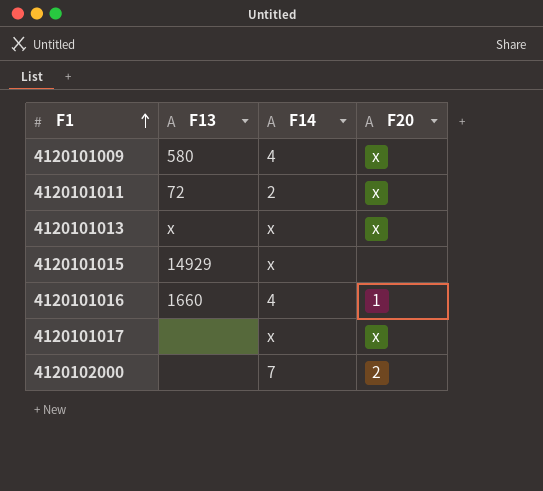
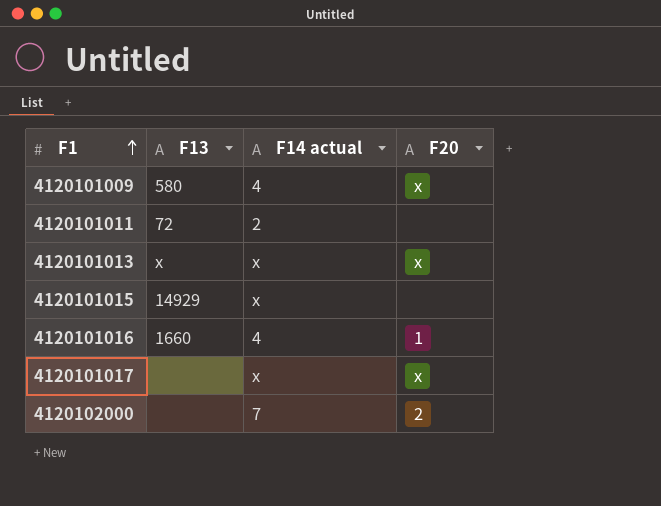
column name: F14 -> F14 actual
4120101011 | F20: x -> none

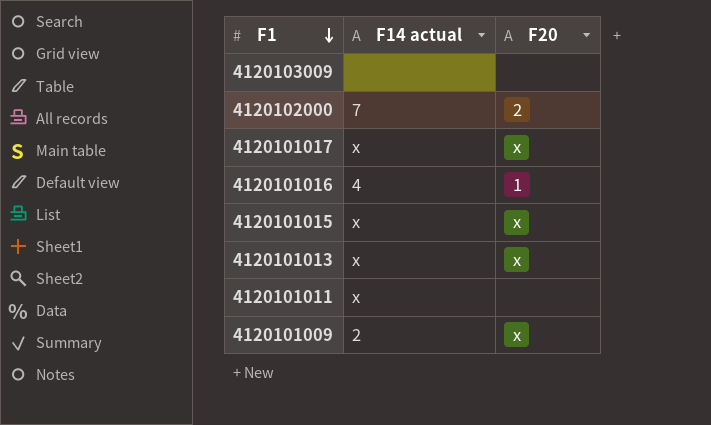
row order: F1 ascending -> F1 descending
column F13 | position: 2 -> none
row 4120103009: none -> none | none
4120101015 | F20: none -> x
4120101011 | F14 actual: 2 -> x
4120101009 | F14 actual: 4 -> 2

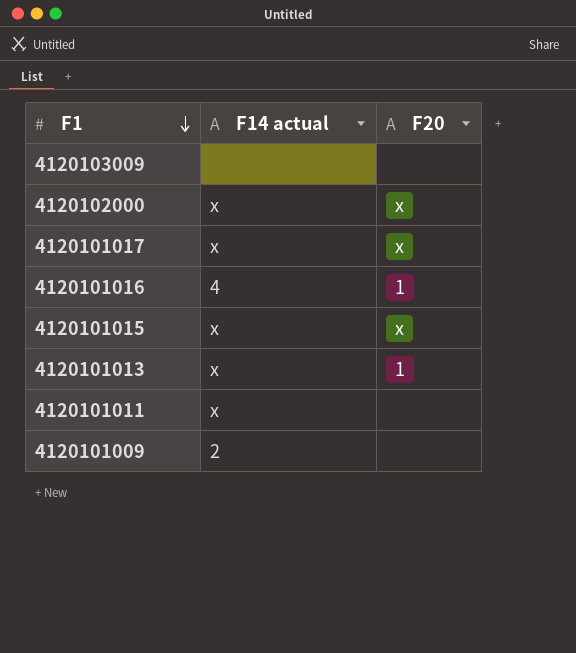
4120102000 | F14 actual: 7 -> x
4120102000 | F20: 2 -> x
4120101013 | F20: x -> 1
4120101009 | F20: x -> none

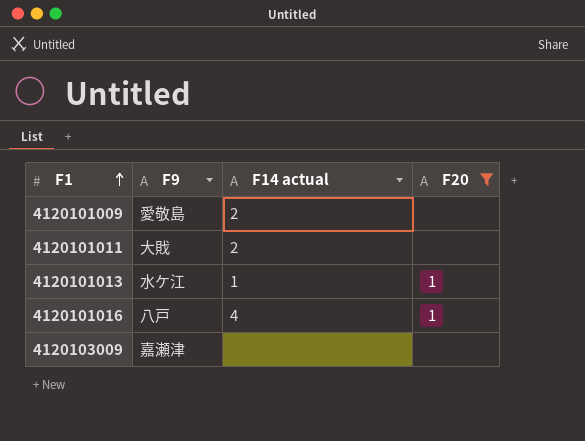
filter: none -> F20 != x
row order: F1 descending -> F1 ascending
column F9 | position: none -> 2
4120101011 | F14 actual: x -> 2
4120101013 | F14 actual: x -> 1

